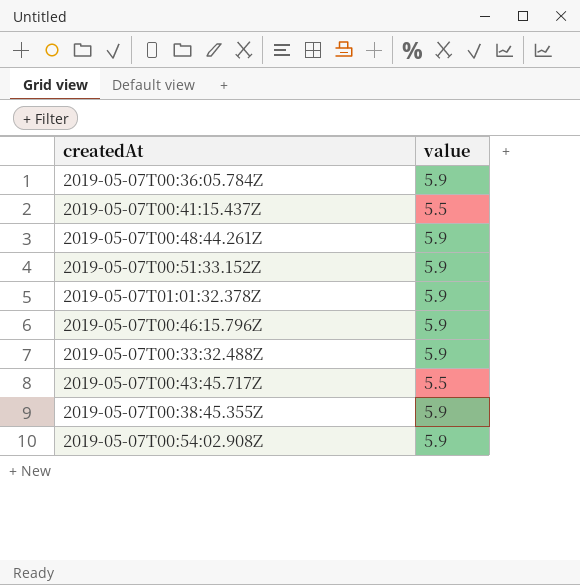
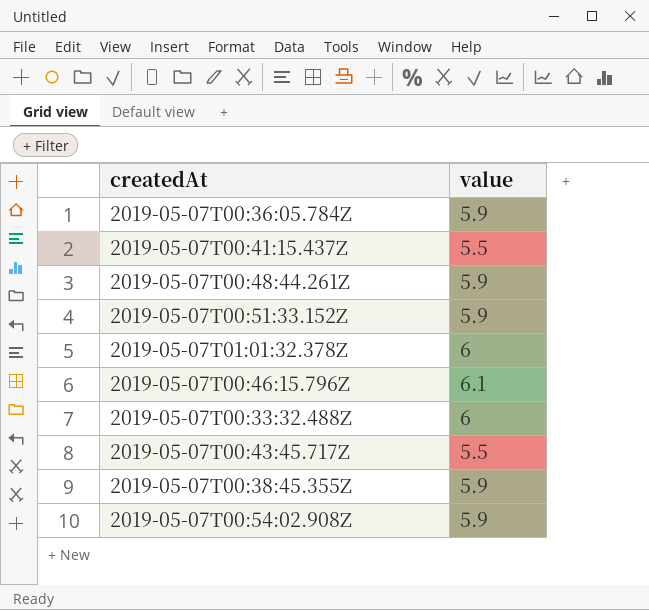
2019-05-07T01:01:32.378Z | value: 5.9 -> 6
2019-05-07T00:46:15.796Z | value: 5.9 -> 6.1
2019-05-07T00:33:32.488Z | value: 5.9 -> 6

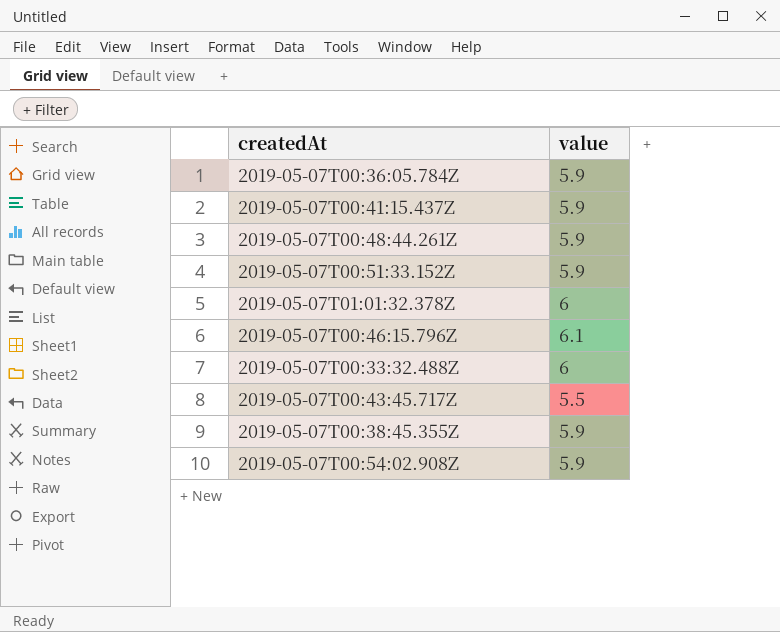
2019-05-07T00:41:15.437Z | value: 5.5 -> 5.9

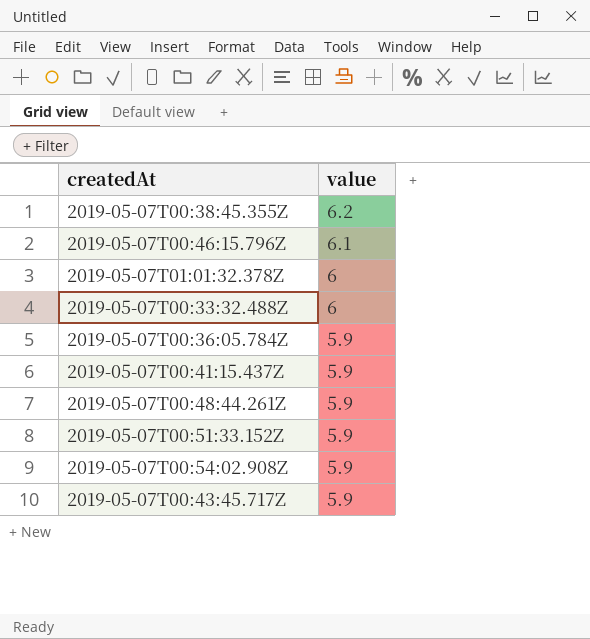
row order: none -> value descending
2019-05-07T00:38:45.355Z | value: 5.9 -> 6.2
2019-05-07T00:43:45.717Z | value: 5.5 -> 5.9

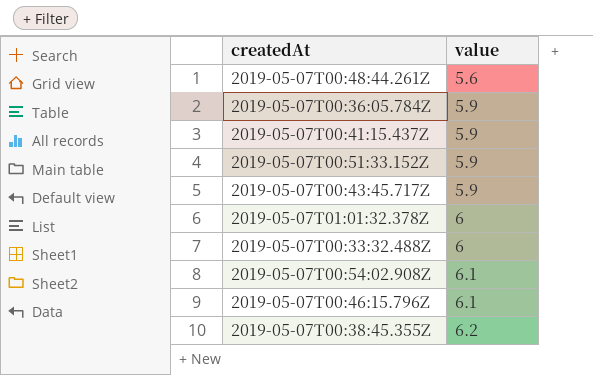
row order: value descending -> value ascending
2019-05-07T00:48:44.261Z | value: 5.9 -> 5.6
2019-05-07T00:54:02.908Z | value: 5.9 -> 6.1

